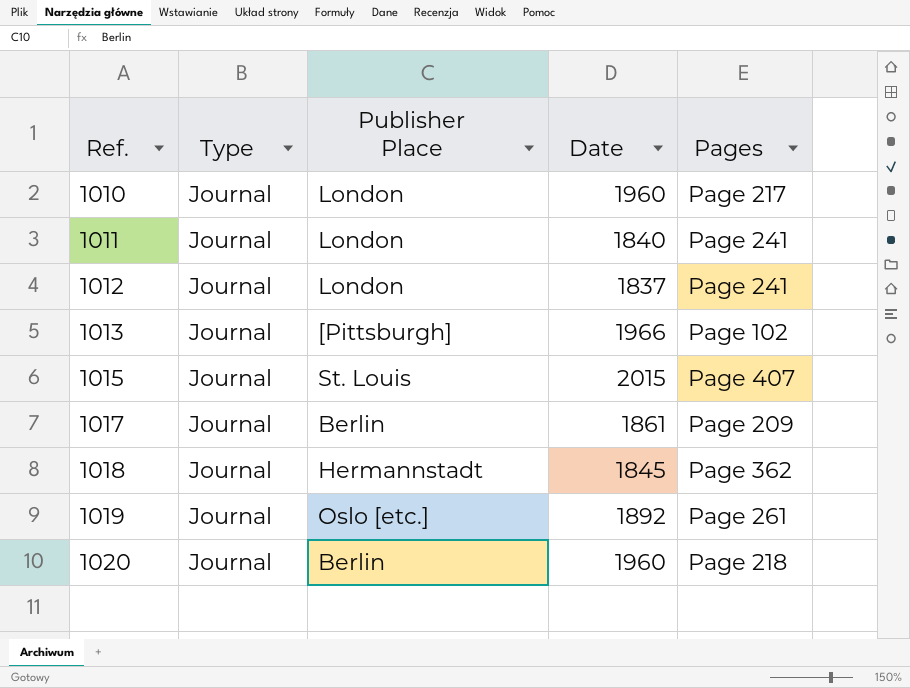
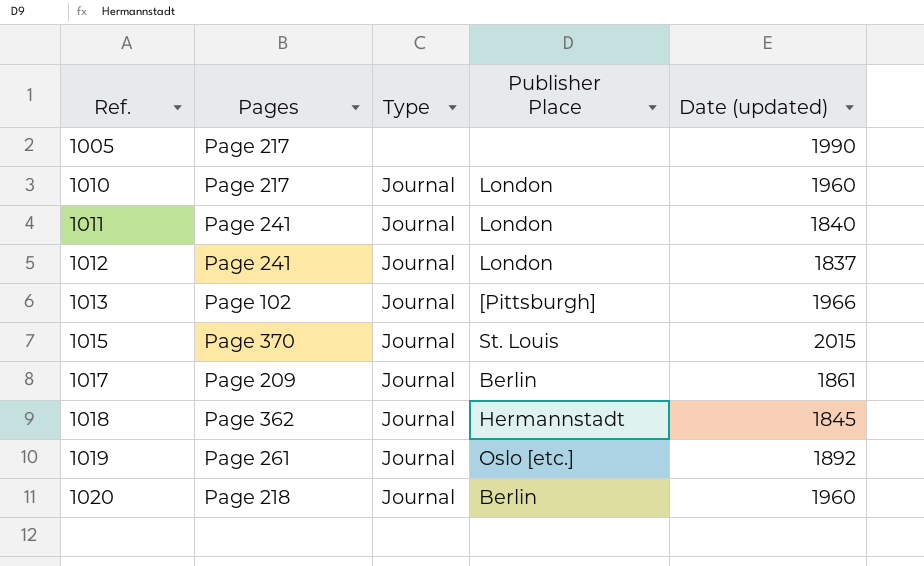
column Pages | position: 5 -> 2
column name: Date -> Date (updated)
row 1005: none -> Page 217 | none | none | 1990
1015 | Pages: Page 407 -> Page 370

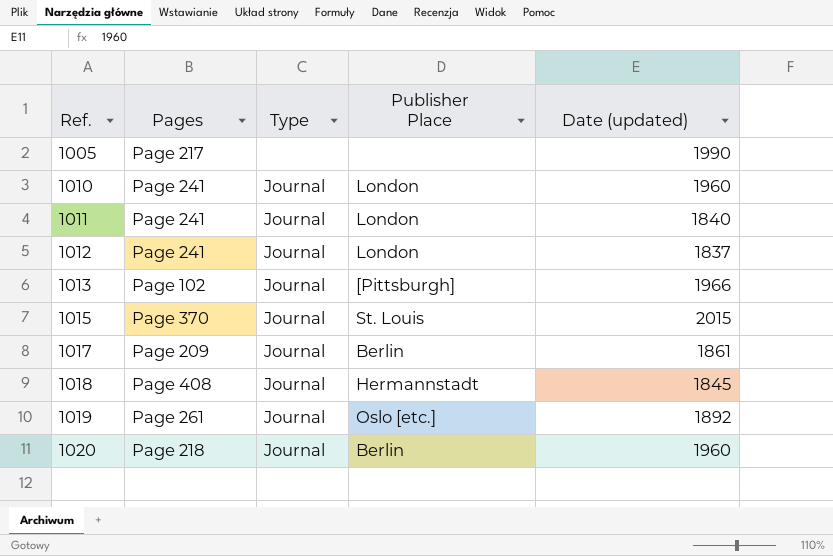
1010 | Pages: Page 217 -> Page 241
1018 | Pages: Page 362 -> Page 408

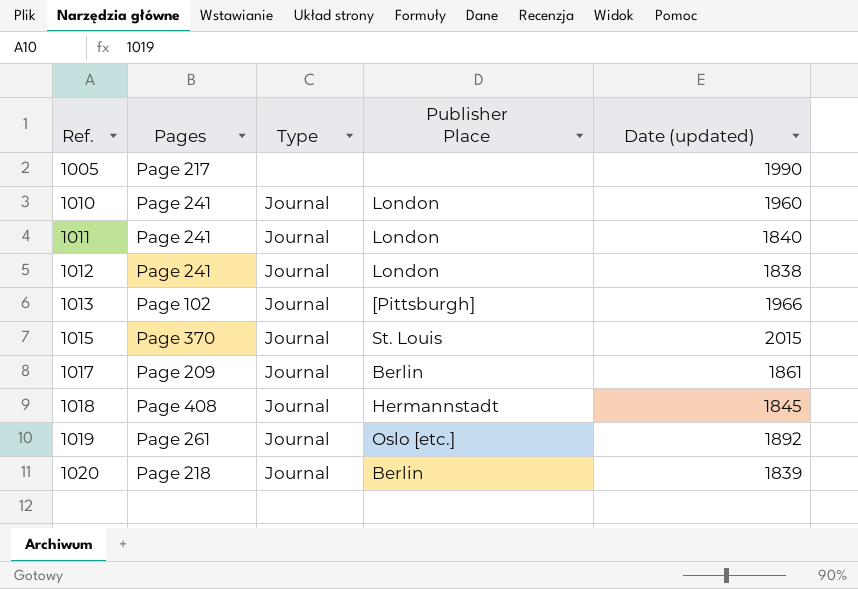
1012 | Date (updated): 1837 -> 1838
1020 | Date (updated): 1960 -> 1839

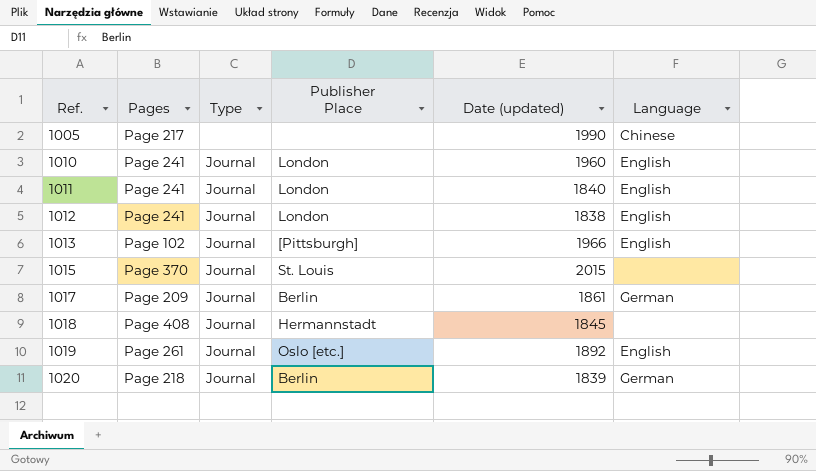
column Language | position: none -> 6

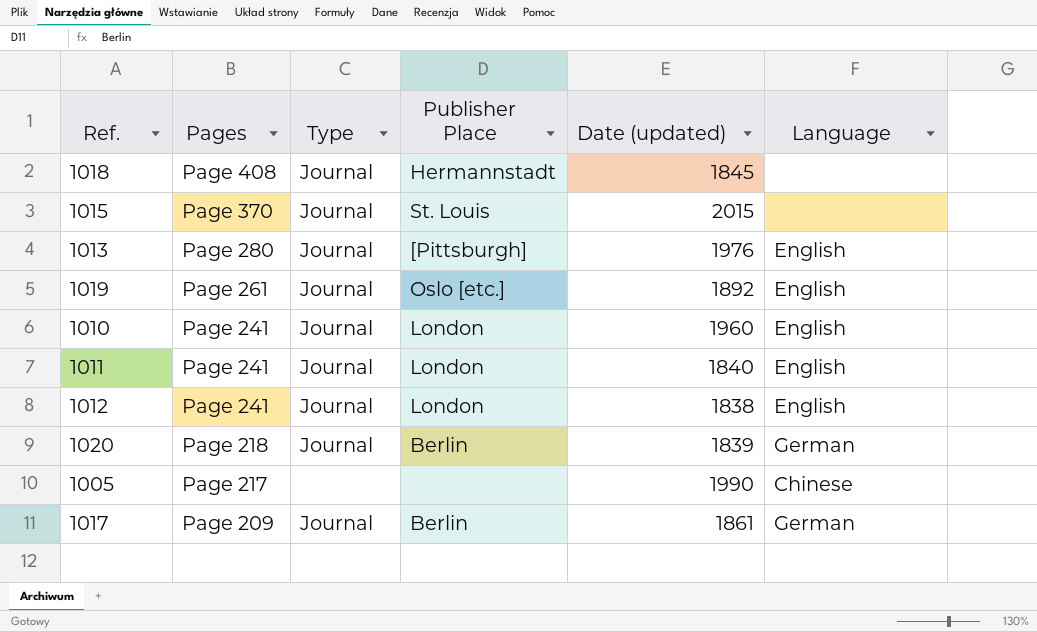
row order: Ref. ascending -> Pages descending
1013 | Pages: Page 102 -> Page 280
1013 | Date (updated): 1966 -> 1976

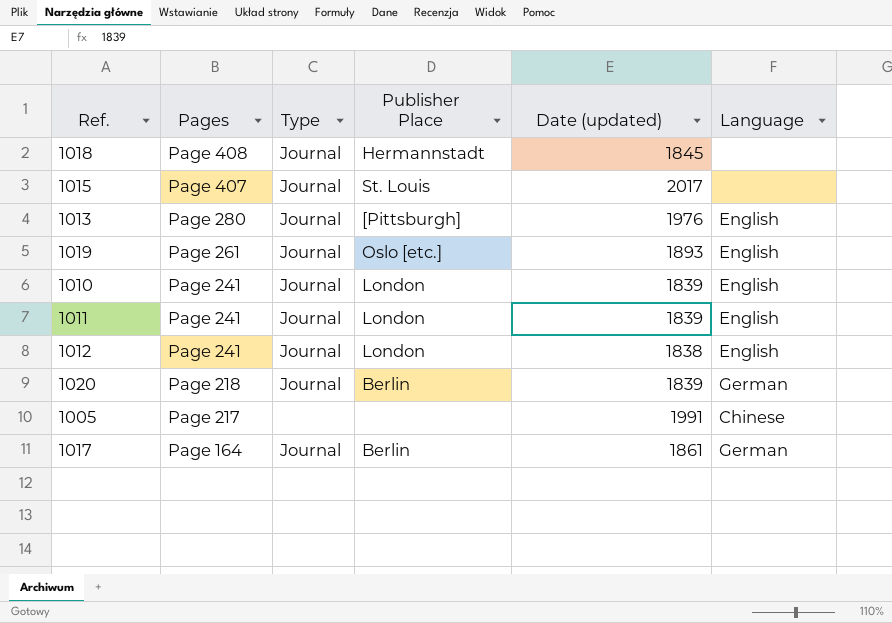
1015 | Pages: Page 370 -> Page 407
1015 | Date (updated): 2015 -> 2017
1019 | Date (updated): 1892 -> 1893
1010 | Date (updated): 1960 -> 1839
1011 | Date (updated): 1840 -> 1839
1005 | Date (updated): 1990 -> 1991
1017 | Pages: Page 209 -> Page 164

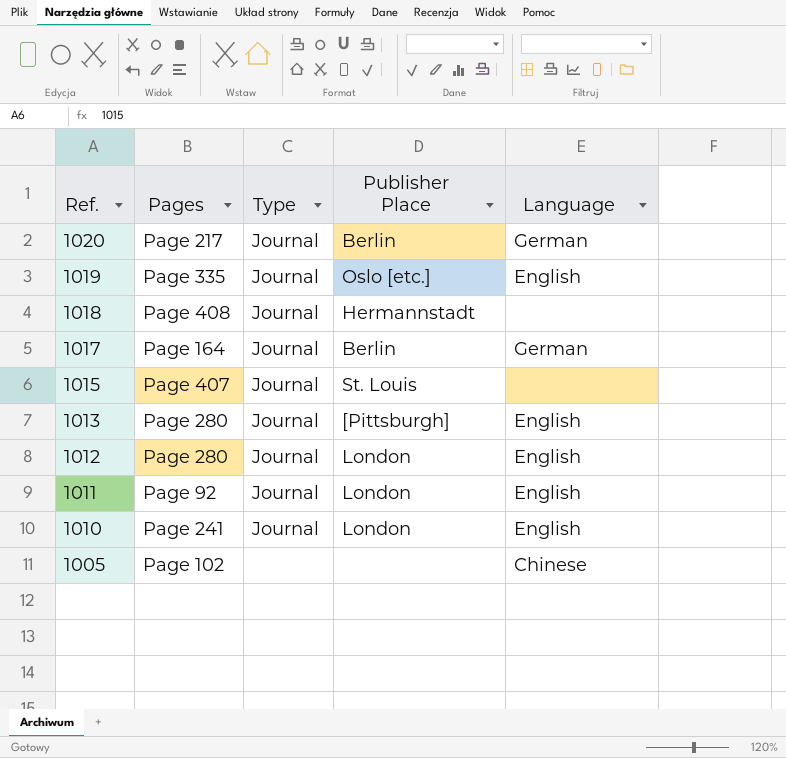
row order: Pages descending -> Ref. descending
column Date (updated) | position: 5 -> none
1020 | Pages: Page 218 -> Page 217
1019 | Pages: Page 261 -> Page 335
1012 | Pages: Page 241 -> Page 280
1011 | Pages: Page 241 -> Page 92
1005 | Pages: Page 217 -> Page 102

